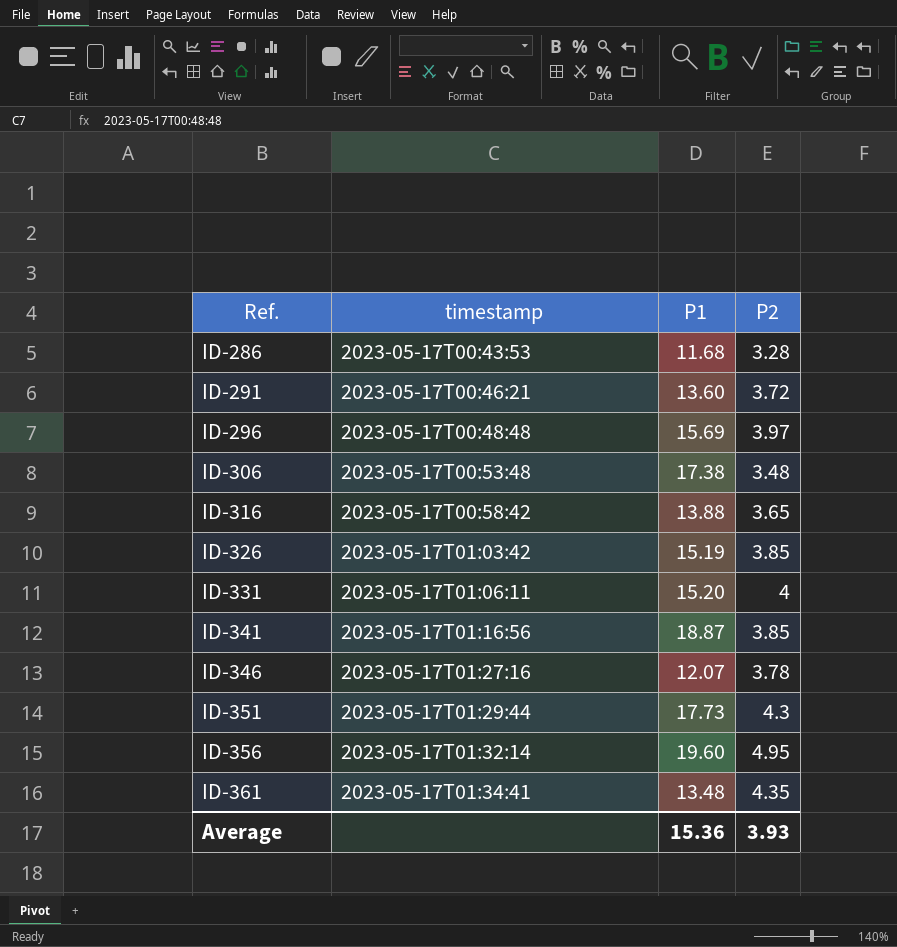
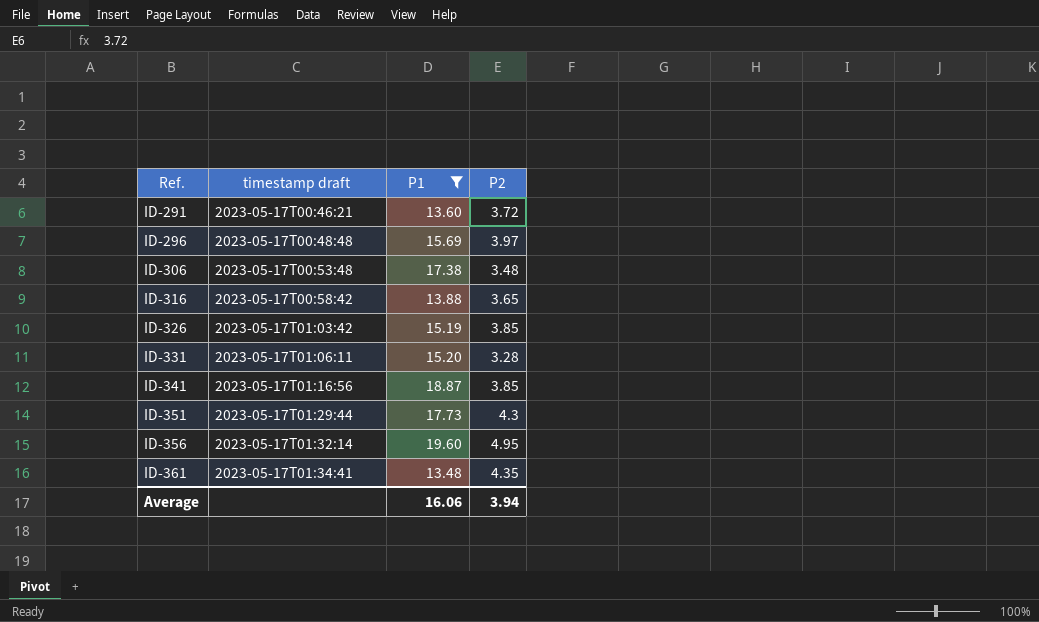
filter: none -> P1 >= 13.48
column name: timestamp -> timestamp draft
ID-331 | P2: 4 -> 3.28
Average | P1: 15.36 -> 16.06
Average | P2: 3.93 -> 3.94

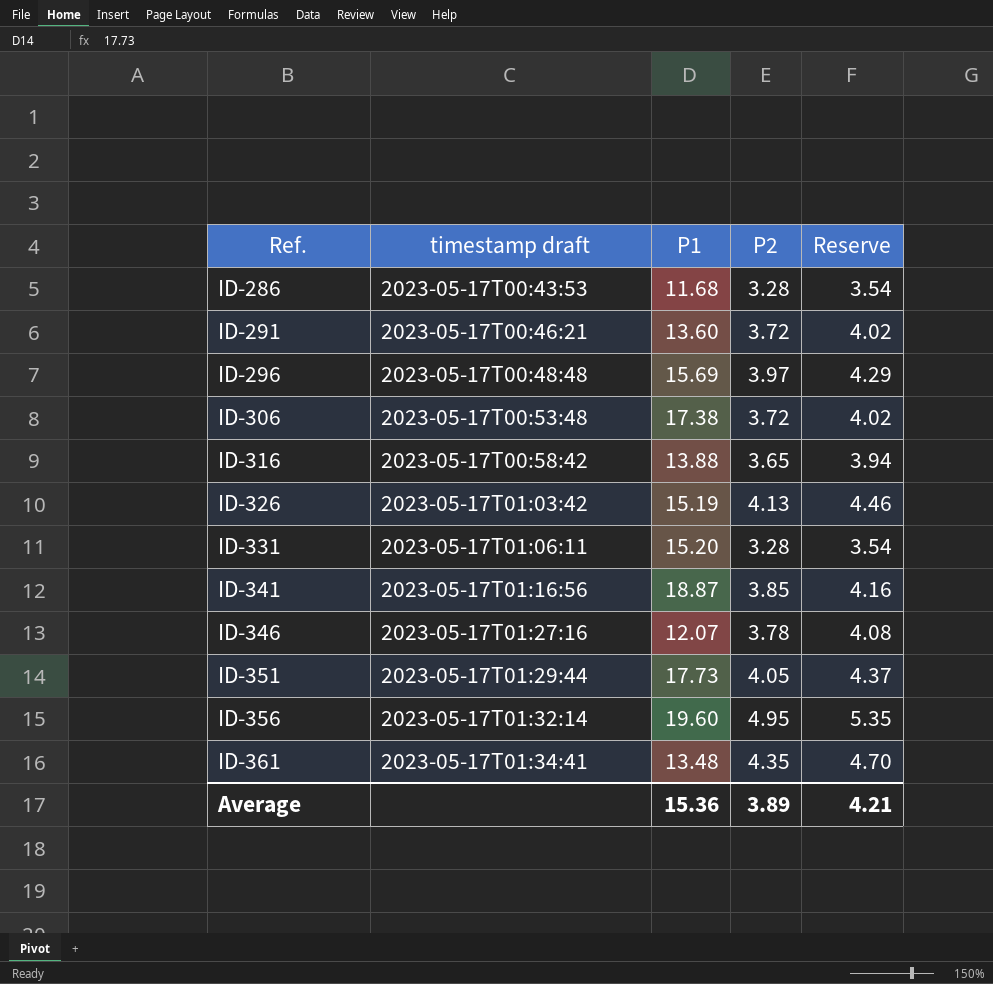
filter: P1 >= 13.48 -> none
column Reserve | formula: none -> [P2] * 1.08
ID-306 | P2: 3.48 -> 3.72
ID-326 | P2: 3.85 -> 4.13
ID-351 | P2: 4.3 -> 4.05
Average | P1: 16.06 -> 15.36
Average | P2: 3.94 -> 3.89

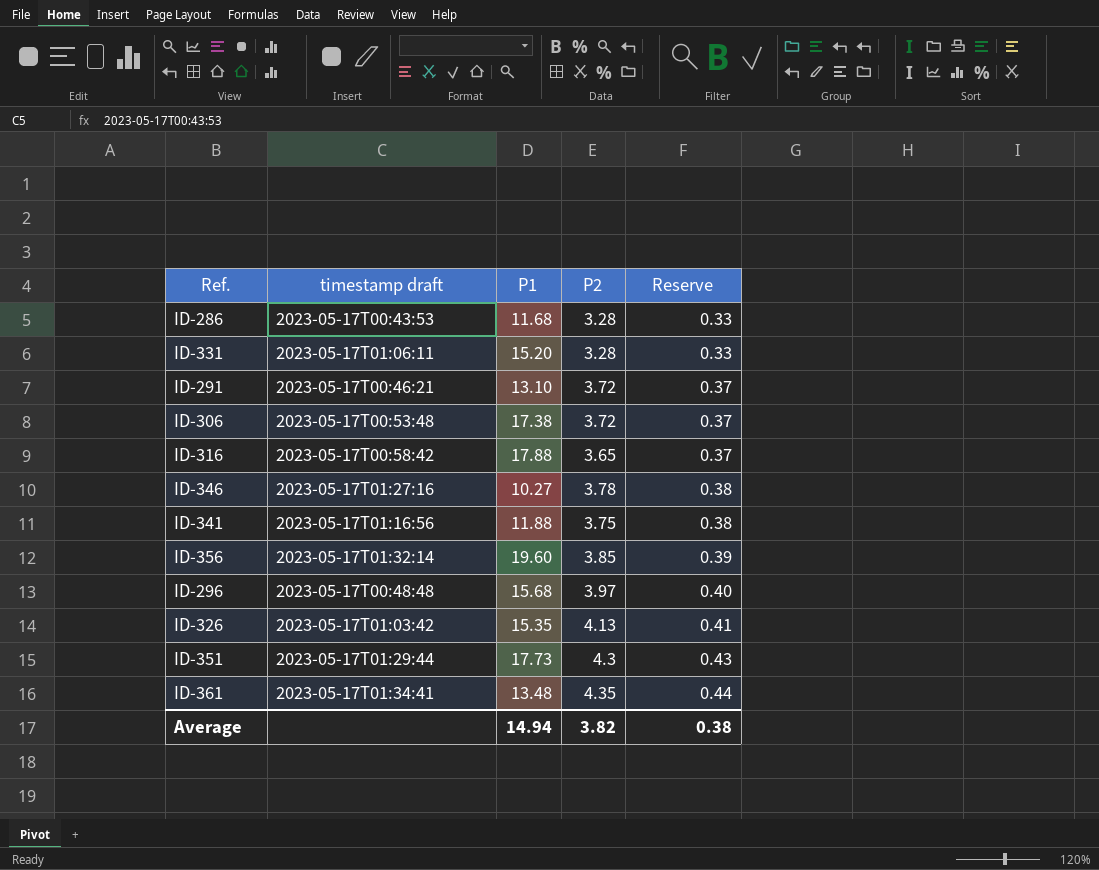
row order: Ref. ascending -> Reserve ascending
column Reserve | formula: [P2] * 1.08 -> [P2] * 0.1
ID-291 | P1: 13.60 -> 13.10
ID-316 | P1: 13.88 -> 17.88
ID-346 | P1: 12.07 -> 10.27
ID-341 | P1: 18.87 -> 11.88
ID-341 | P2: 3.85 -> 3.75
ID-356 | P2: 4.95 -> 3.85
ID-296 | P1: 15.69 -> 15.68
ID-326 | P1: 15.19 -> 15.35
ID-351 | P2: 4.05 -> 4.3
Average | P1: 15.36 -> 14.94
Average | P2: 3.89 -> 3.82
Average | Reserve: 4.21 -> 0.38

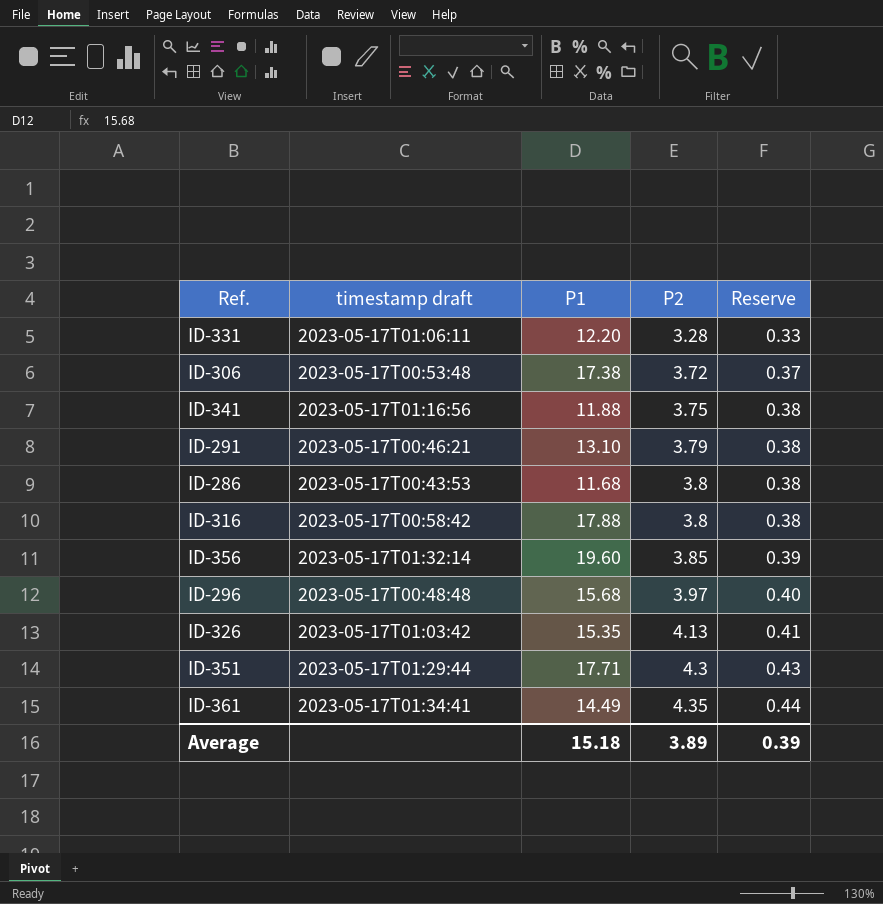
row order: Reserve ascending -> P2 ascending
row ID-346: 2023-05-17T01:27:16 | 10.27 | 3.78 | 0.38 -> none
ID-331 | P1: 15.20 -> 12.20
ID-291 | P2: 3.72 -> 3.79
ID-291 | Reserve: 0.37 -> 0.38
ID-286 | P2: 3.28 -> 3.8
ID-286 | Reserve: 0.33 -> 0.38
ID-316 | P2: 3.65 -> 3.8
ID-316 | Reserve: 0.37 -> 0.38
ID-351 | P1: 17.73 -> 17.71
ID-361 | P1: 13.48 -> 14.49
Average | P1: 14.94 -> 15.18
Average | P2: 3.82 -> 3.89
Average | Reserve: 0.38 -> 0.39

